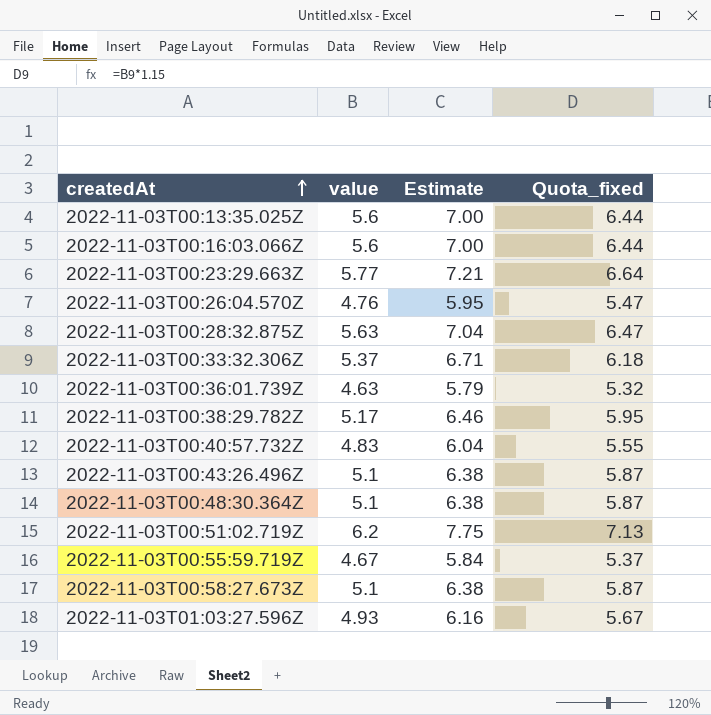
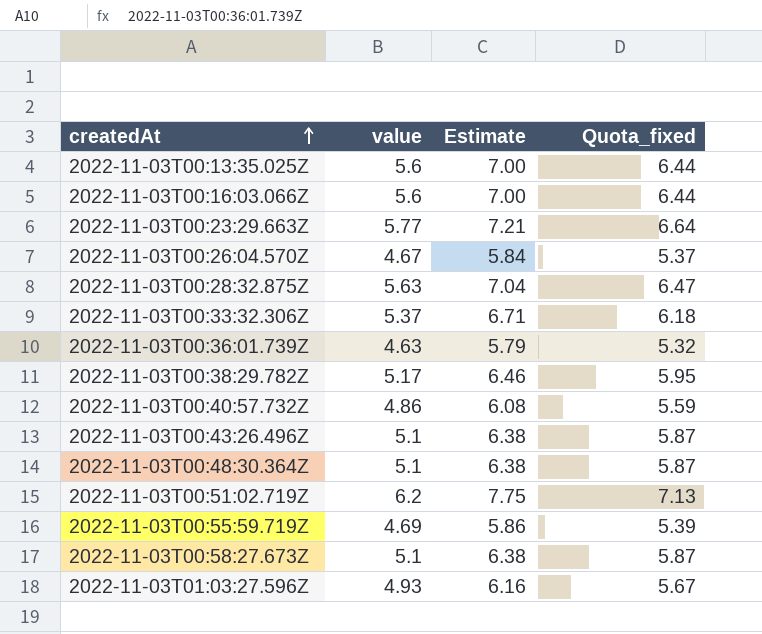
2022-11-03T00:26:04.570Z | value: 4.76 -> 4.67
2022-11-03T00:26:04.570Z | Estimate: 5.95 -> 5.84
2022-11-03T00:26:04.570Z | Quota_fixed: 5.47 -> 5.37
2022-11-03T00:40:57.732Z | value: 4.83 -> 4.86
2022-11-03T00:40:57.732Z | Estimate: 6.04 -> 6.08
2022-11-03T00:40:57.732Z | Quota_fixed: 5.55 -> 5.59
2022-11-03T00:55:59.719Z | value: 4.67 -> 4.69
2022-11-03T00:55:59.719Z | Estimate: 5.84 -> 5.86
2022-11-03T00:55:59.719Z | Quota_fixed: 5.37 -> 5.39

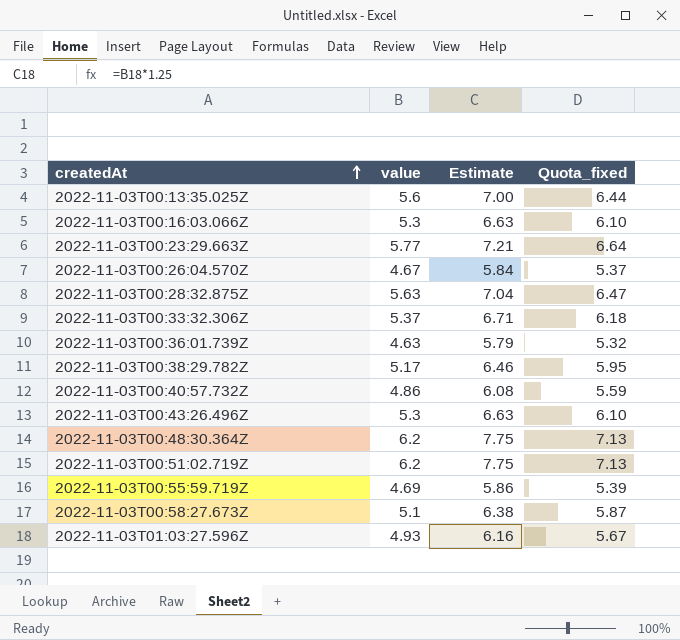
2022-11-03T00:16:03.066Z | value: 5.6 -> 5.3
2022-11-03T00:16:03.066Z | Estimate: 7.00 -> 6.63
2022-11-03T00:16:03.066Z | Quota_fixed: 6.44 -> 6.10
2022-11-03T00:43:26.496Z | value: 5.1 -> 5.3
2022-11-03T00:43:26.496Z | Estimate: 6.38 -> 6.63
2022-11-03T00:43:26.496Z | Quota_fixed: 5.87 -> 6.10
2022-11-03T00:48:30.364Z | value: 5.1 -> 6.2
2022-11-03T00:48:30.364Z | Estimate: 6.38 -> 7.75
2022-11-03T00:48:30.364Z | Quota_fixed: 5.87 -> 7.13

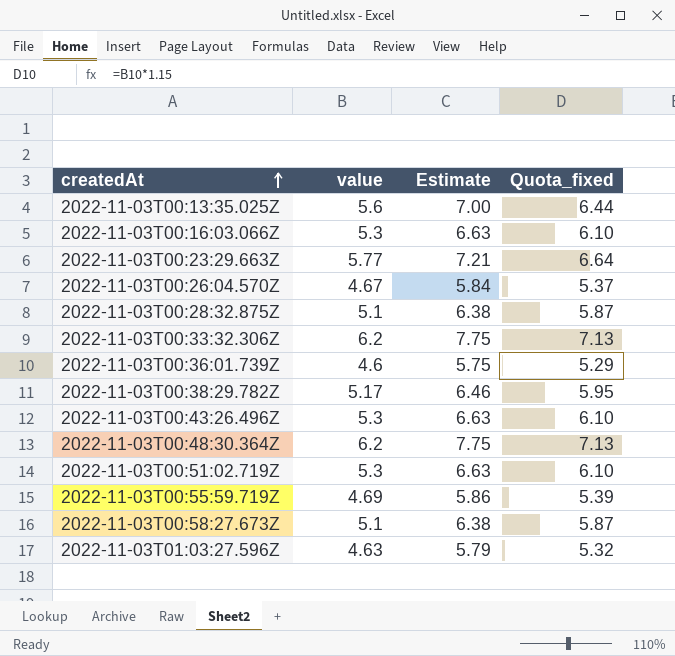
row 2022-11-03T00:40:57.732Z: 4.86 | 6.08 | 5.59 -> none
2022-11-03T00:28:32.875Z | value: 5.63 -> 5.1
2022-11-03T00:28:32.875Z | Estimate: 7.04 -> 6.38
2022-11-03T00:28:32.875Z | Quota_fixed: 6.47 -> 5.87
2022-11-03T00:33:32.306Z | value: 5.37 -> 6.2
2022-11-03T00:33:32.306Z | Estimate: 6.71 -> 7.75
2022-11-03T00:33:32.306Z | Quota_fixed: 6.18 -> 7.13
2022-11-03T00:36:01.739Z | value: 4.63 -> 4.6
2022-11-03T00:36:01.739Z | Estimate: 5.79 -> 5.75
2022-11-03T00:36:01.739Z | Quota_fixed: 5.32 -> 5.29
2022-11-03T00:51:02.719Z | value: 6.2 -> 5.3
2022-11-03T00:51:02.719Z | Estimate: 7.75 -> 6.63
2022-11-03T00:51:02.719Z | Quota_fixed: 7.13 -> 6.10
2022-11-03T01:03:27.596Z | value: 4.93 -> 4.63
2022-11-03T01:03:27.596Z | Estimate: 6.16 -> 5.79
2022-11-03T01:03:27.596Z | Quota_fixed: 5.67 -> 5.32

